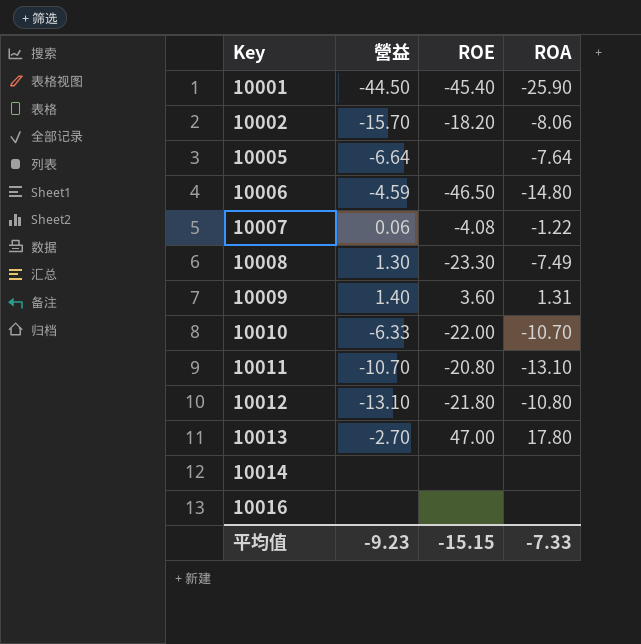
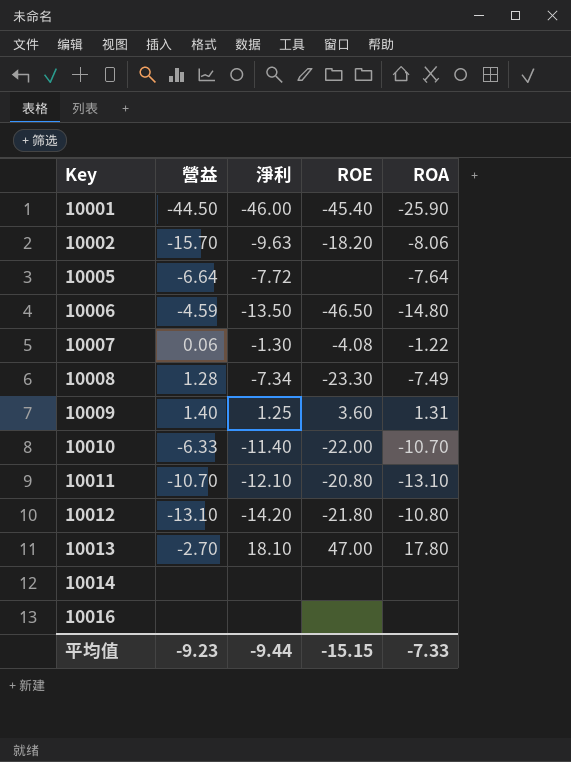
column 淨利 | position: none -> 3
10008 | 營益: 1.30 -> 1.28

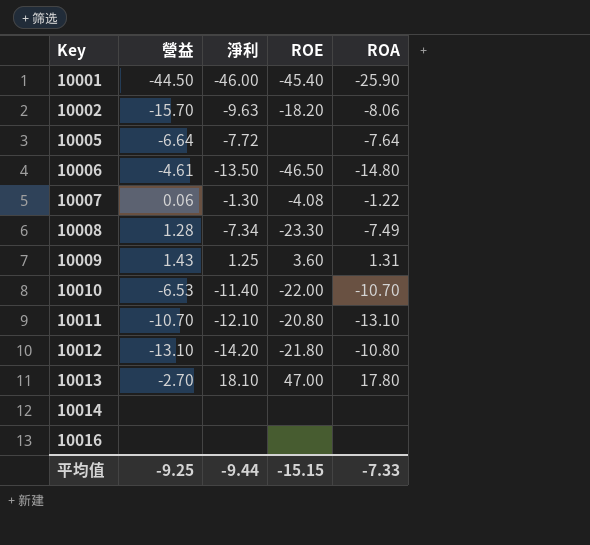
10006 | 營益: -4.59 -> -4.61
10009 | 營益: 1.40 -> 1.43
10010 | 營益: -6.33 -> -6.53
平均值 | 營益: -9.23 -> -9.25

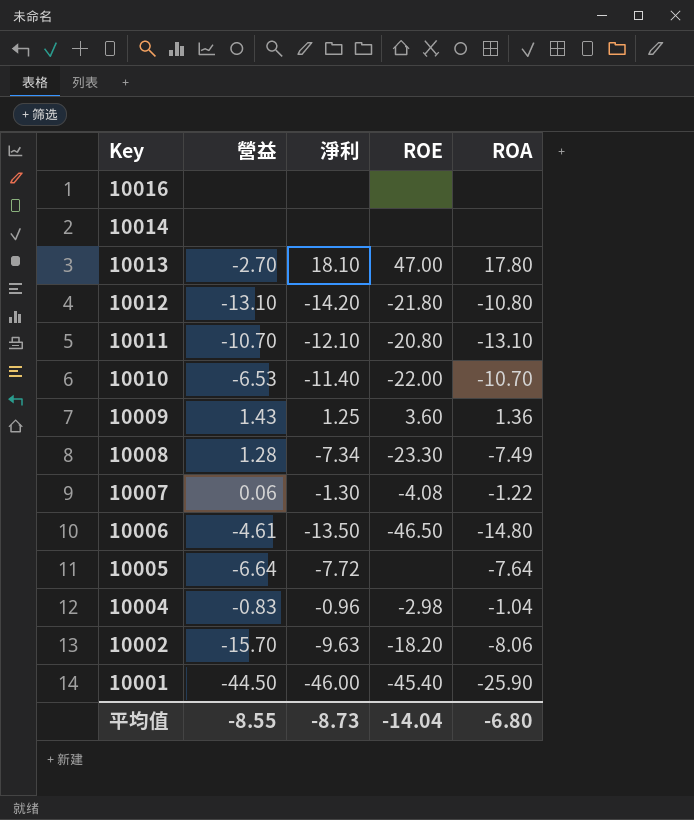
row order: Key ascending -> Key descending
10009 | ROA: 1.31 -> 1.36
row 10004: none -> -0.83 | -0.96 | -2.98 | -1.04
平均值 | 營益: -9.25 -> -8.55
平均值 | 淨利: -9.44 -> -8.73
平均值 | ROE: -15.15 -> -14.04
平均值 | ROA: -7.33 -> -6.80

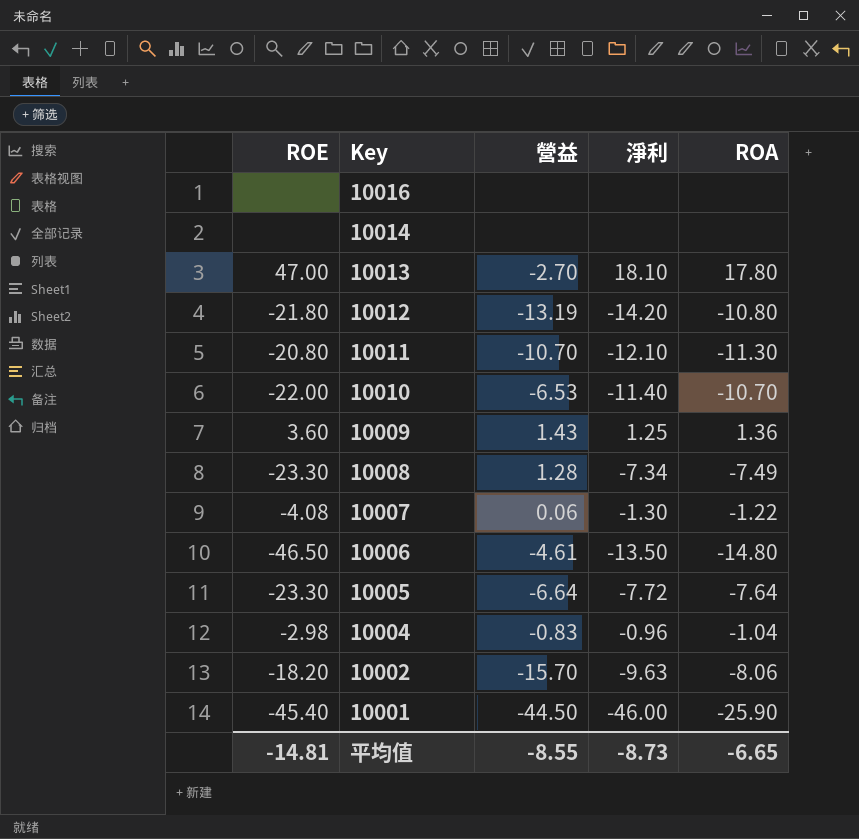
column ROE | position: 4 -> 1
10012 | 營益: -13.10 -> -13.19
10011 | ROA: -13.10 -> -11.30
10005 | ROE: none -> -23.30
平均值 | ROE: -14.04 -> -14.81
平均值 | ROA: -6.80 -> -6.65

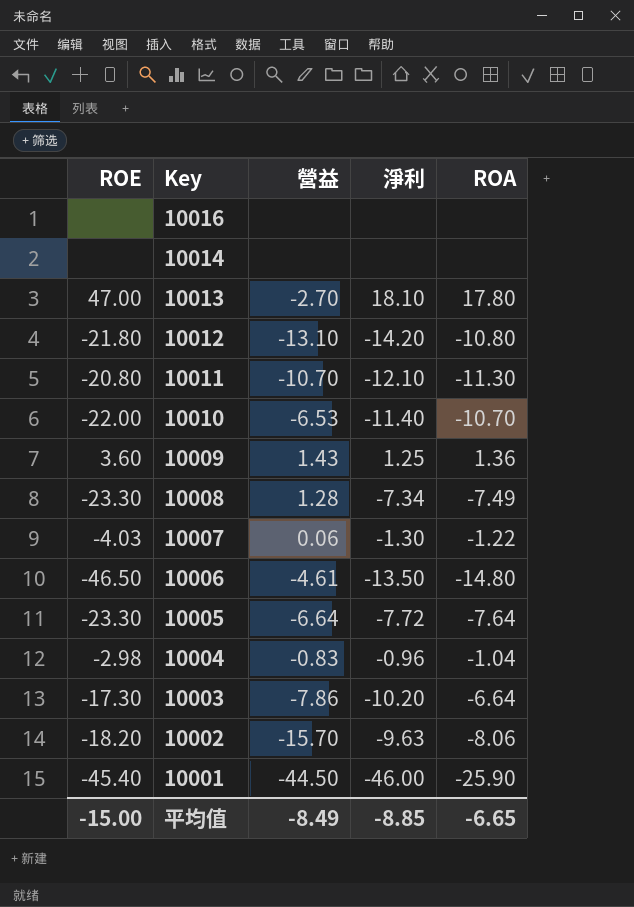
10012 | 營益: -13.19 -> -13.10
10007 | ROE: -4.08 -> -4.03
row 10003: none -> -17.30 | -7.86 | -10.20 | -6.64
平均值 | ROE: -14.81 -> -15.00
平均值 | 營益: -8.55 -> -8.49
平均值 | 淨利: -8.73 -> -8.85

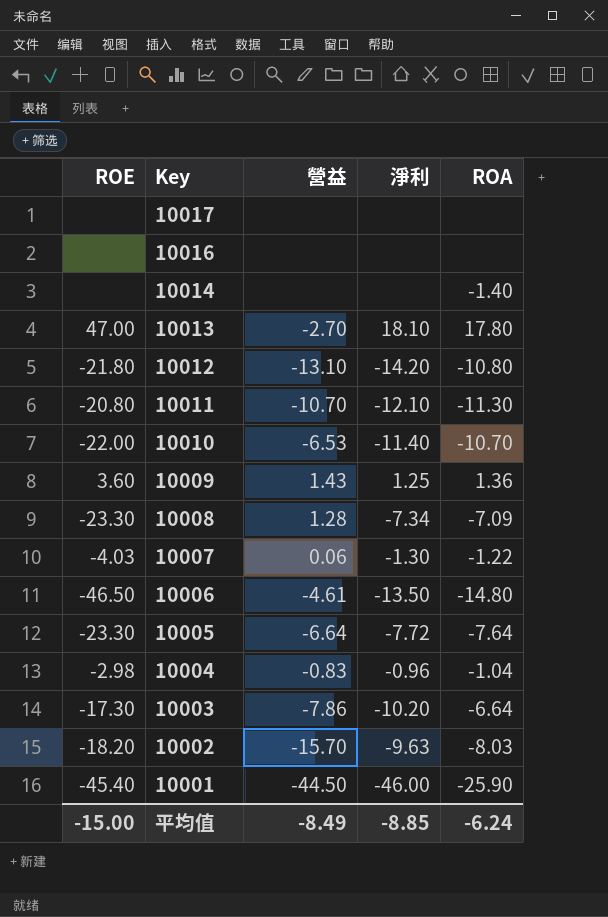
row 10017: none -> none | none | none | none
10014 | ROA: none -> -1.40
10008 | ROA: -7.49 -> -7.09
10002 | ROA: -8.06 -> -8.03
平均值 | ROA: -6.65 -> -6.24

